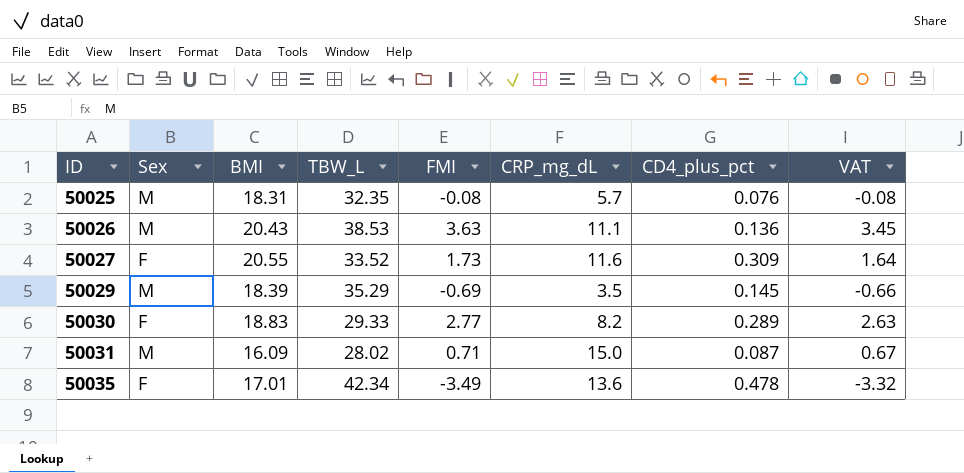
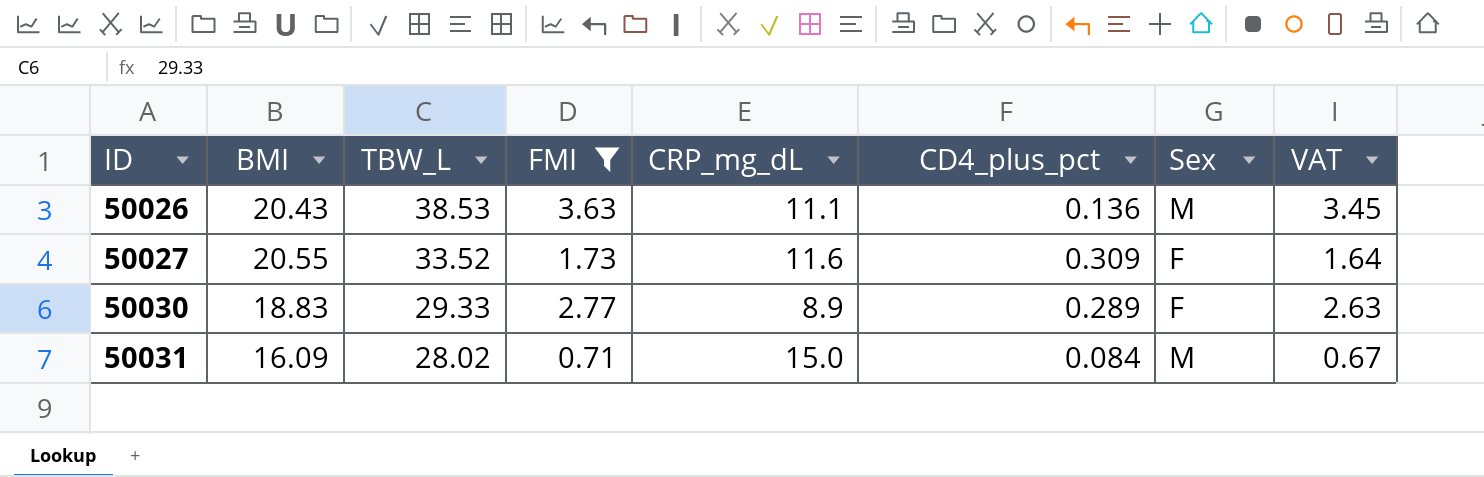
filter: none -> FMI >= 0.71
column Sex | position: 2 -> 7
50030 | CRP_mg_dL: 8.2 -> 8.9
50031 | CD4_plus_pct: 0.087 -> 0.084

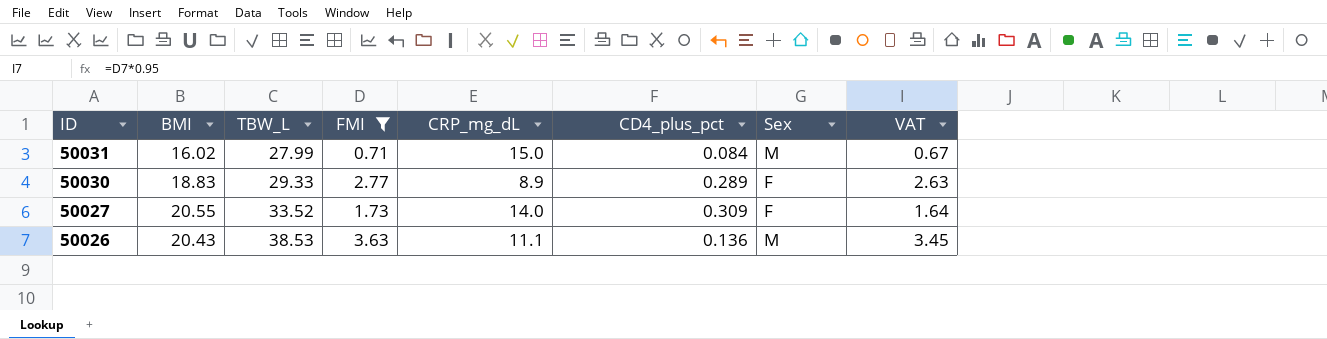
row order: ID ascending -> ID descending
50031 | BMI: 16.09 -> 16.02
50031 | TBW_L: 28.02 -> 27.99
50027 | CRP_mg_dL: 11.6 -> 14.0

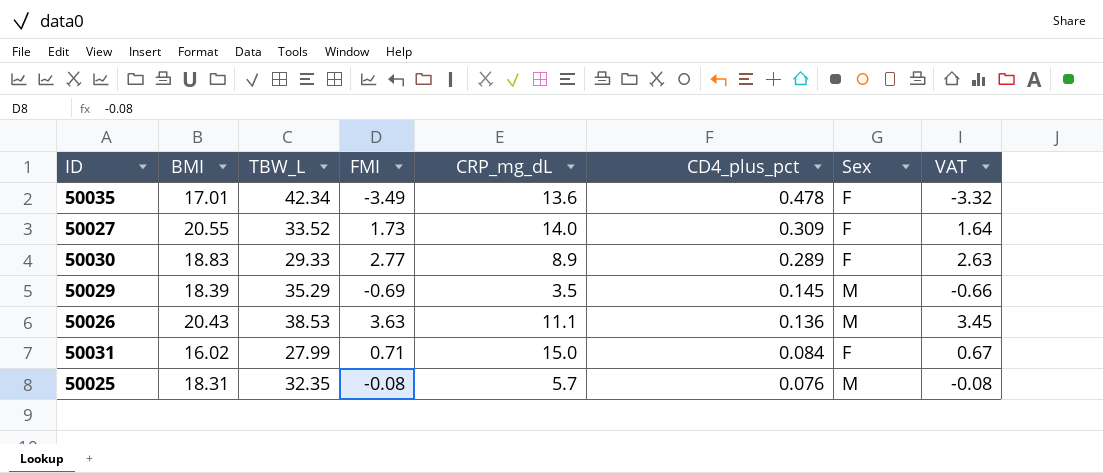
filter: FMI >= 0.71 -> none
row order: ID descending -> CD4_plus_pct descending
50031 | Sex: M -> F

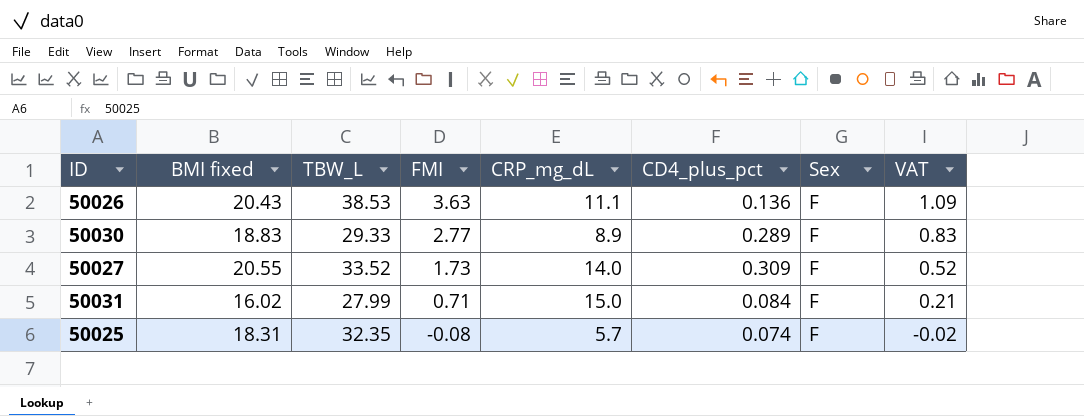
row order: CD4_plus_pct descending -> FMI descending
column name: BMI -> BMI fixed
column VAT | formula: [FMI] * 0.95 -> [FMI] * 0.3
row 50035: 17.01 | 42.34 | -3.49 | 13.6 | 0.478 | F | -3.32 -> none
row 50029: 18.39 | 35.29 | -0.69 | 3.5 | 0.145 | M | -0.66 -> none
50026 | Sex: M -> F
50025 | CD4_plus_pct: 0.076 -> 0.074
50025 | Sex: M -> F

